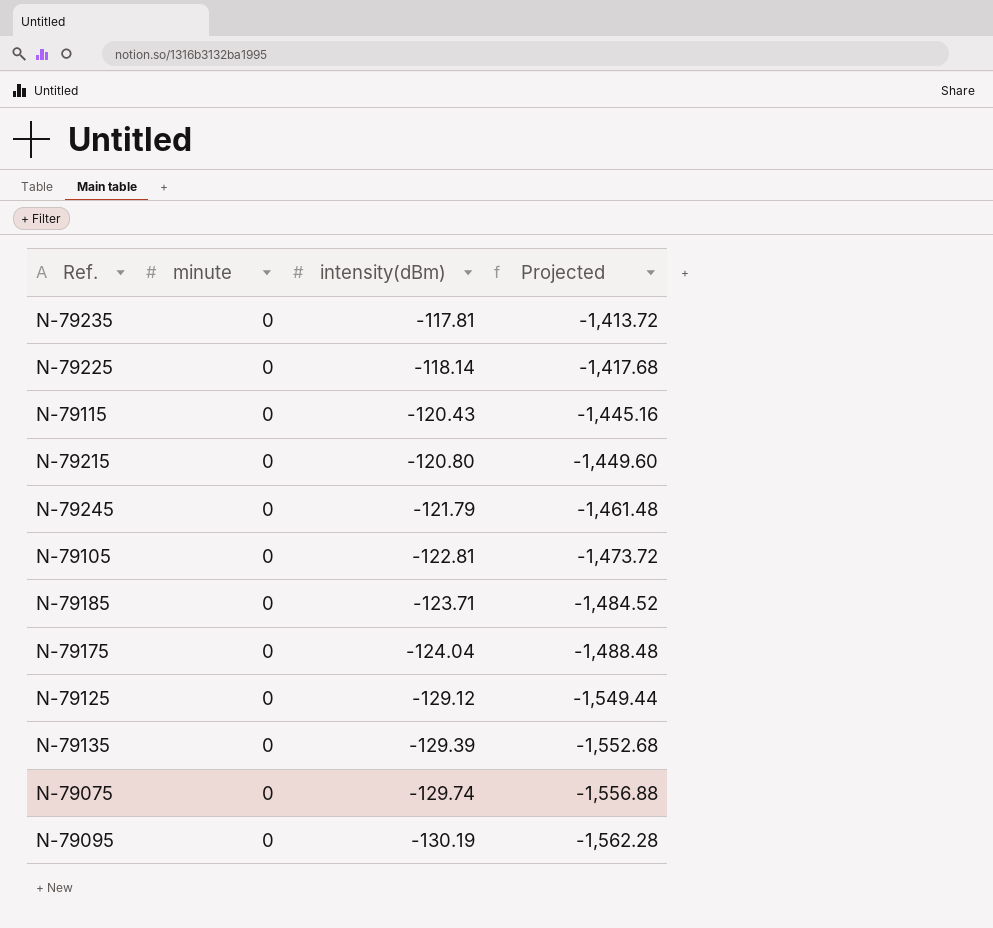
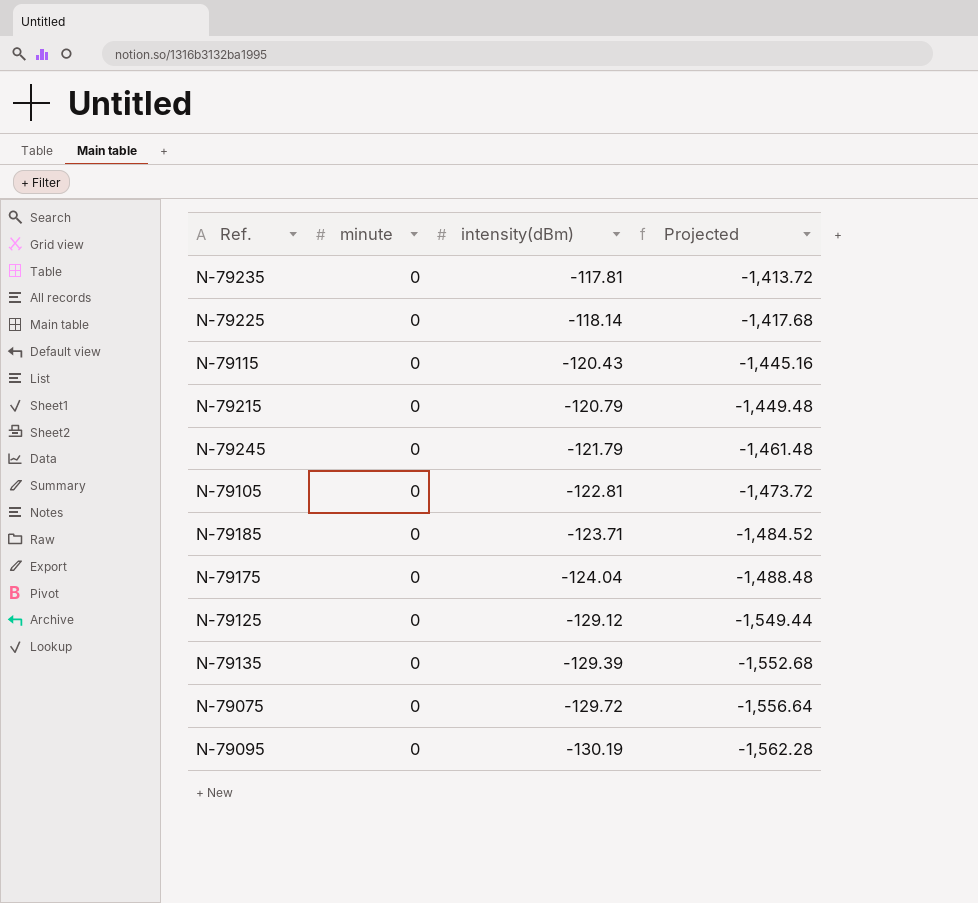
N-79215 | intensity(dBm): -120.80 -> -120.79
N-79215 | Projected: -1,449.60 -> -1,449.48
N-79075 | intensity(dBm): -129.74 -> -129.72
N-79075 | Projected: -1,556.88 -> -1,556.64

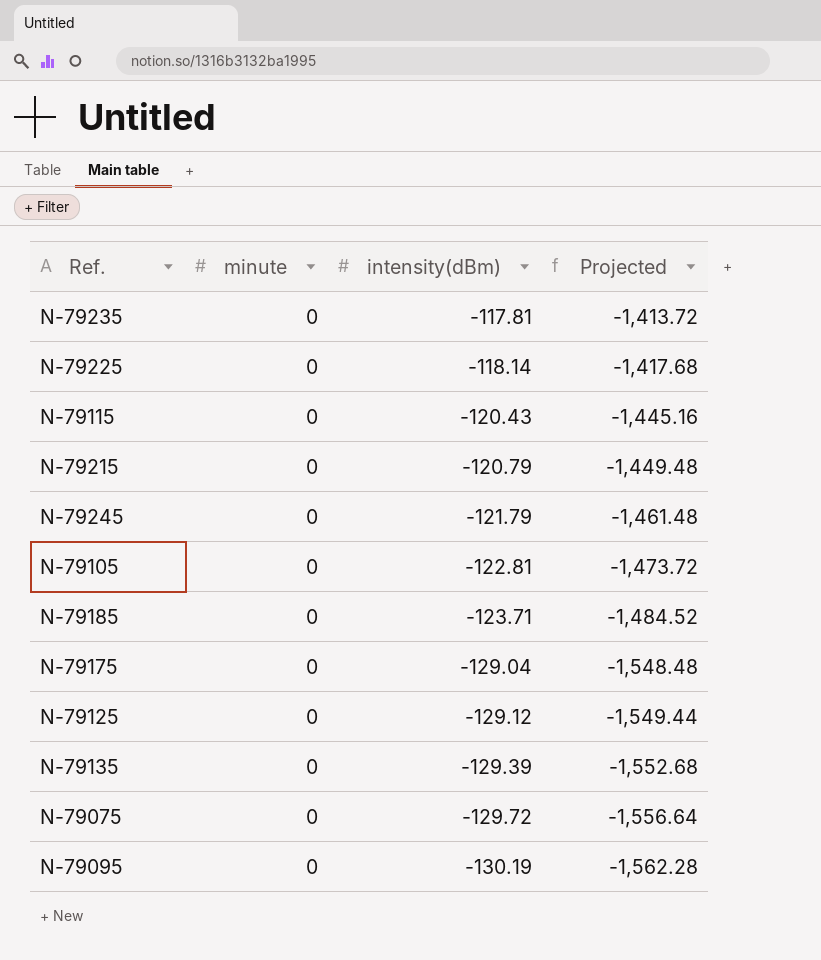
N-79175 | intensity(dBm): -124.04 -> -129.04
N-79175 | Projected: -1,488.48 -> -1,548.48

